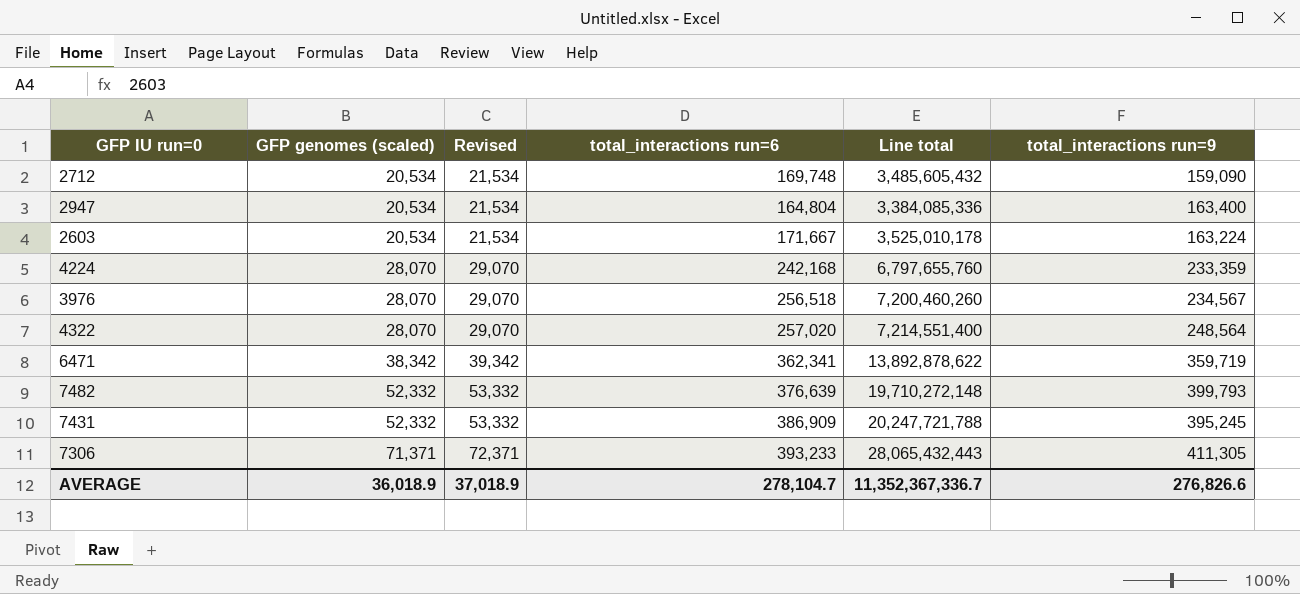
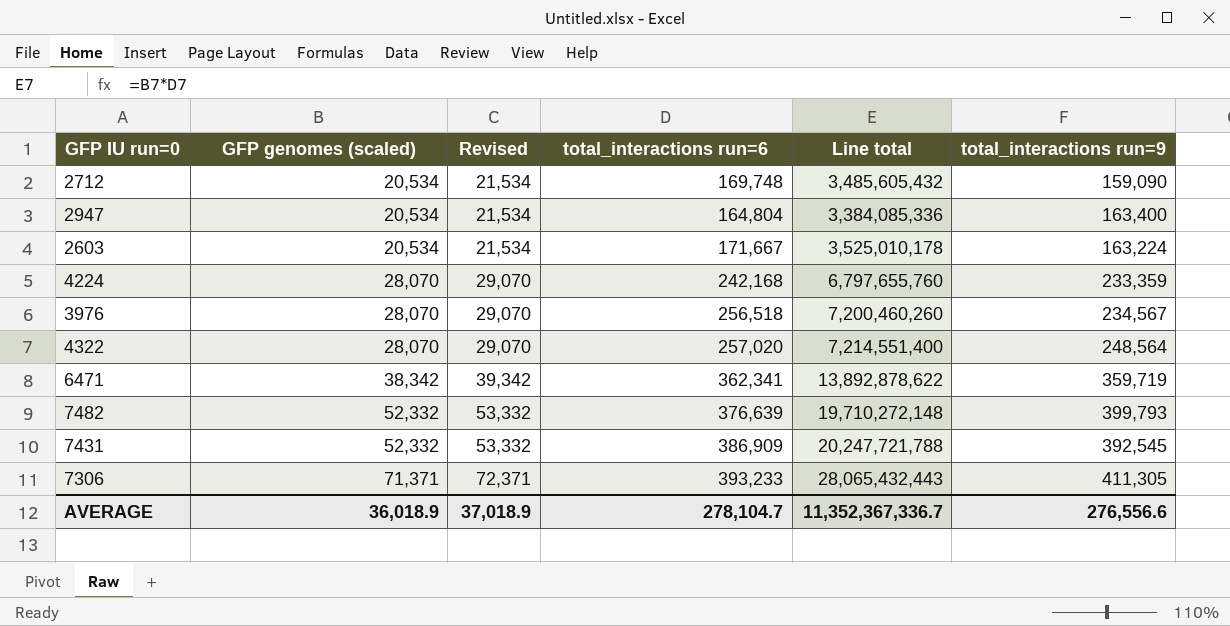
7431 | total_interactions run=9: 395,245 -> 392,545
AVERAGE | total_interactions run=9: 276,826.6 -> 276,556.6

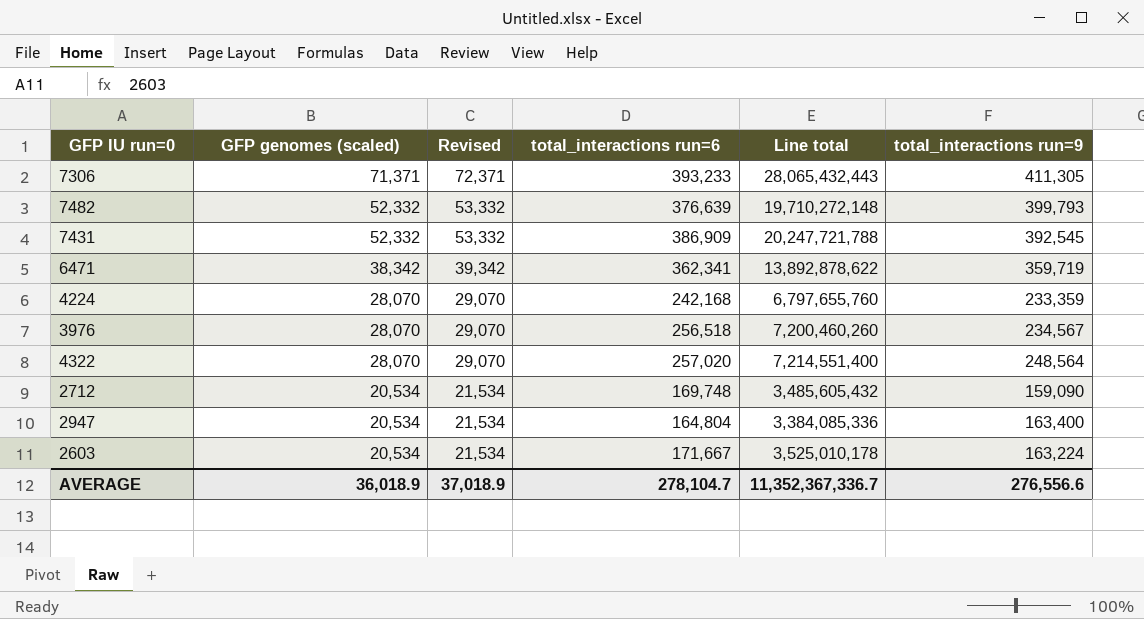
row order: GFP genomes (scaled) ascending -> GFP genomes (scaled) descending

